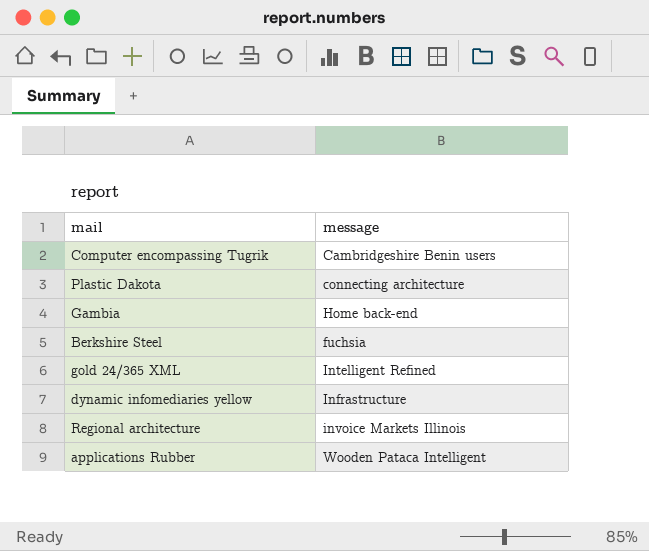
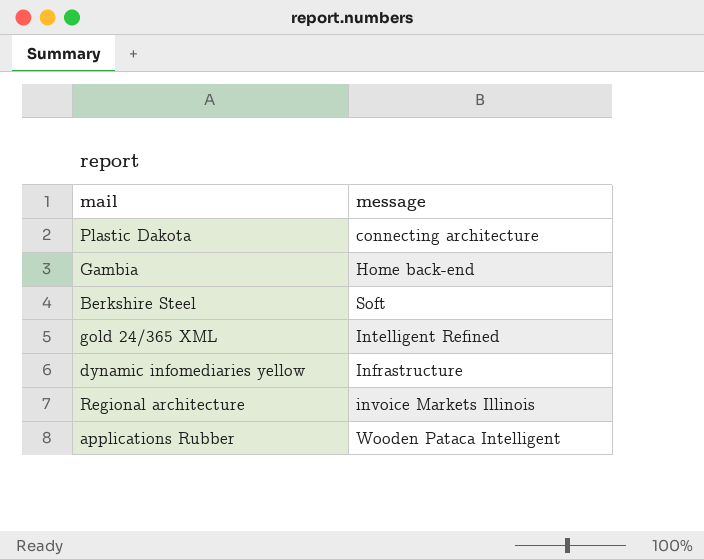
row Computer encompassing Tugrik: Cambridgeshire Benin users -> none
Berkshire Steel | message: fuchsia -> Soft

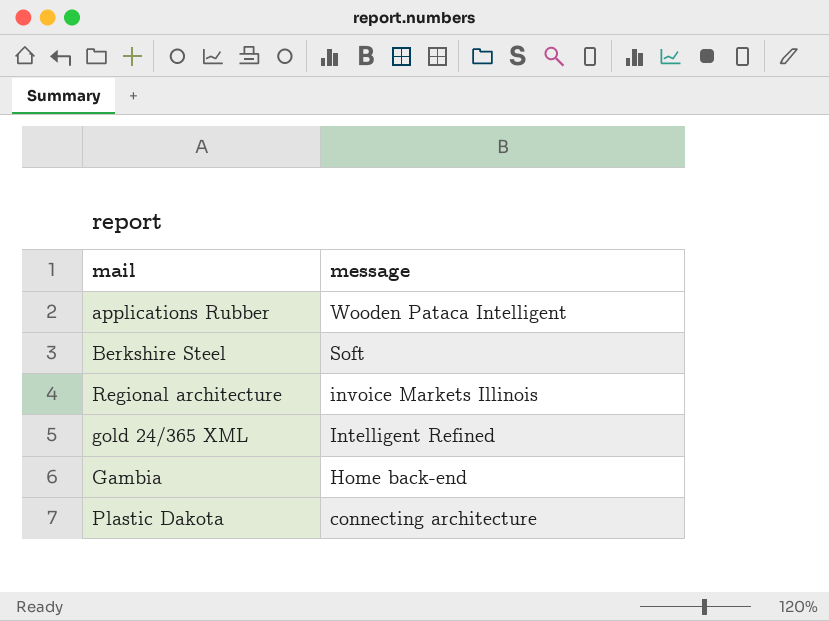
row order: none -> message descending
row dynamic infomediaries yellow: Infrastructure -> none

